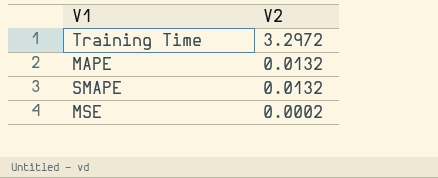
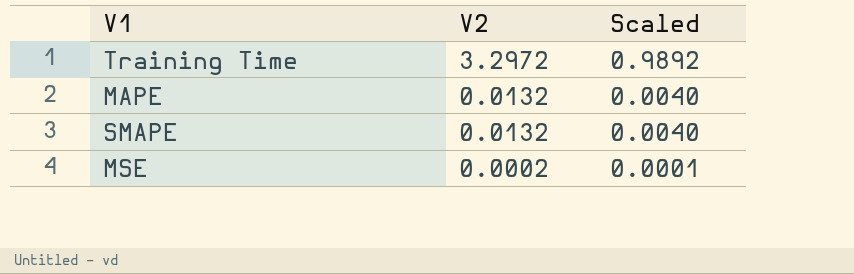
column Scaled | formula: none -> [V2] * 0.3

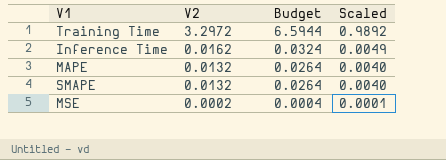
column Budget | formula: none -> [V2] * 2
row Inference Time: none -> 0.0162 | 0.0324 | 0.0049

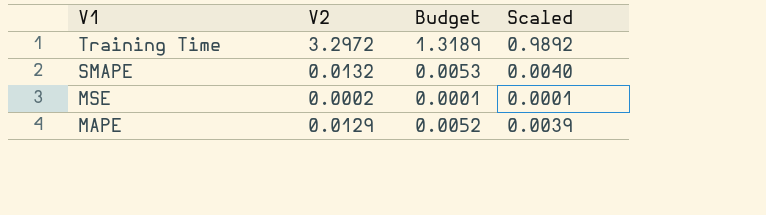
row order: V2 descending -> V1 descending
column Budget | formula: [V2] * 2 -> [V2] * 0.4
row Inference Time: 0.0162 | 0.0324 | 0.0049 -> none
MAPE | V2: 0.0132 -> 0.0129
MAPE | Scaled: 0.0040 -> 0.0039

